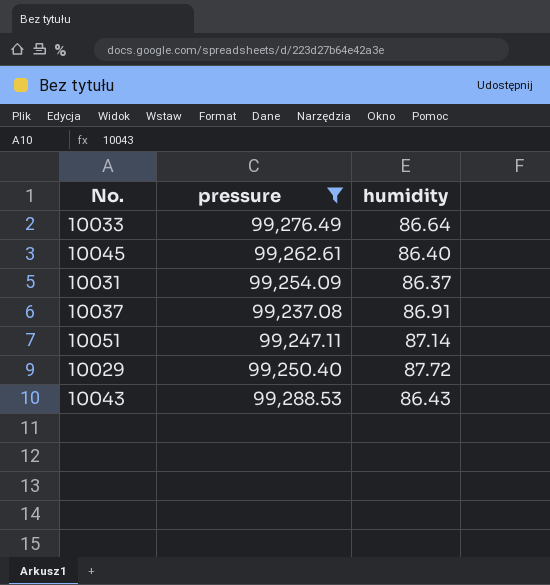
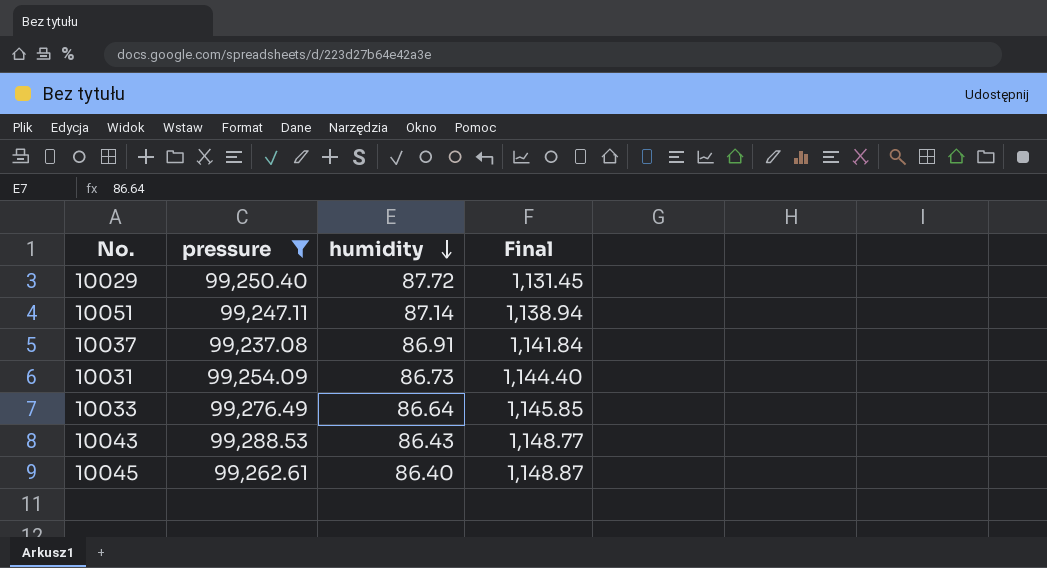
row order: none -> humidity descending
column Final | formula: none -> [pressure] / [humidity]
10031 | humidity: 86.37 -> 86.73

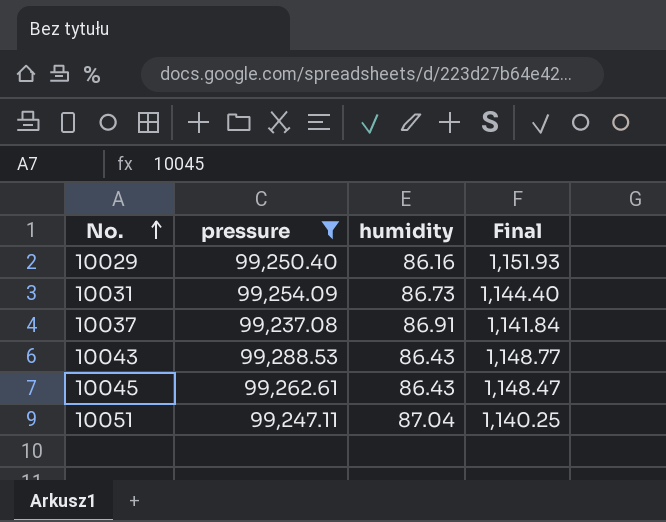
row order: humidity descending -> No. ascending
row 10033: 99,276.49 | 86.64 | 1,145.85 -> none
10029 | humidity: 87.72 -> 86.16
10029 | Final: 1,131.45 -> 1,151.93
10045 | humidity: 86.40 -> 86.43
10045 | Final: 1,148.87 -> 1,148.47
10051 | humidity: 87.14 -> 87.04
10051 | Final: 1,138.94 -> 1,140.25

